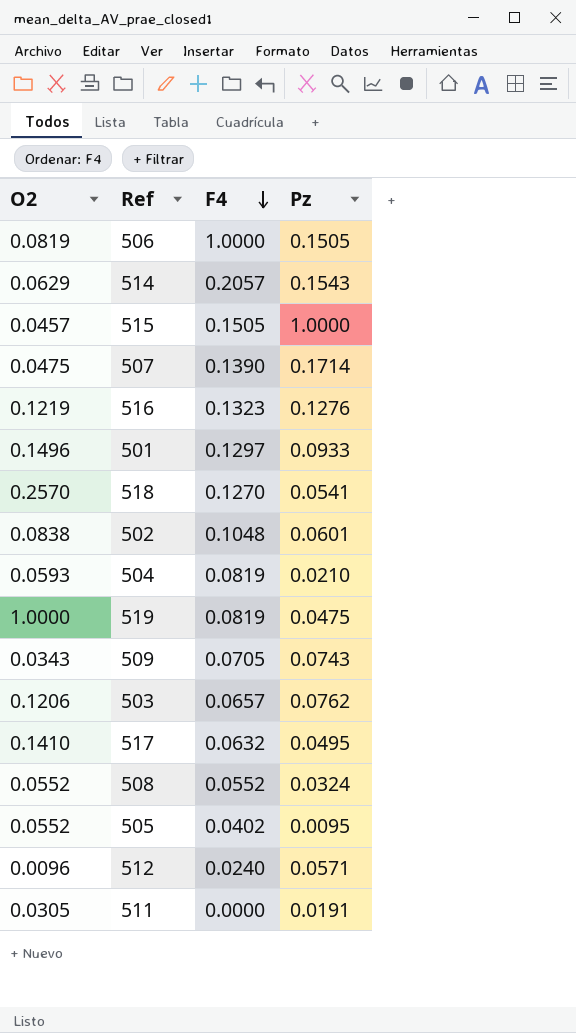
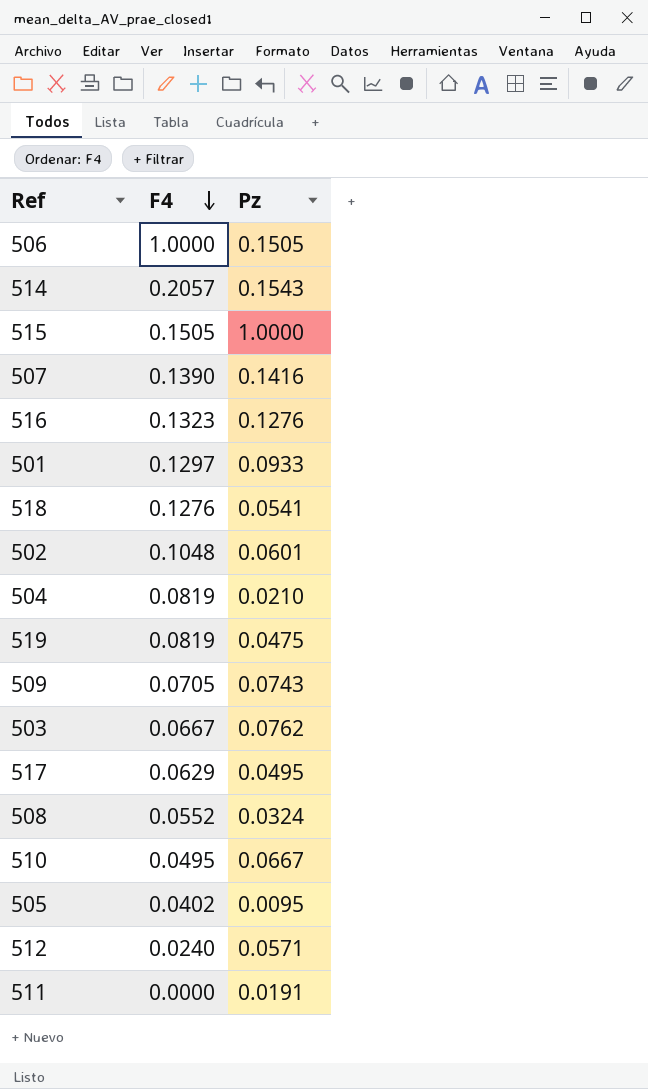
column O2 | position: 1 -> none
507 | Pz: 0.1714 -> 0.1416
518 | F4: 0.1270 -> 0.1276
503 | F4: 0.0657 -> 0.0667
517 | F4: 0.0632 -> 0.0629
row 510: none -> 0.0495 | 0.0667

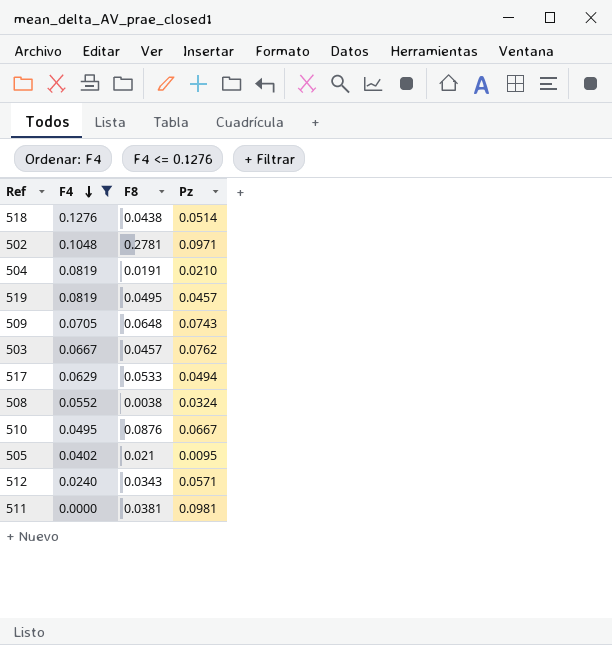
filter: none -> F4 <= 0.1276
column F8 | position: none -> 3
518 | Pz: 0.0541 -> 0.0514
502 | Pz: 0.0601 -> 0.0971
519 | Pz: 0.0475 -> 0.0457
517 | Pz: 0.0495 -> 0.0494
511 | Pz: 0.0191 -> 0.0981

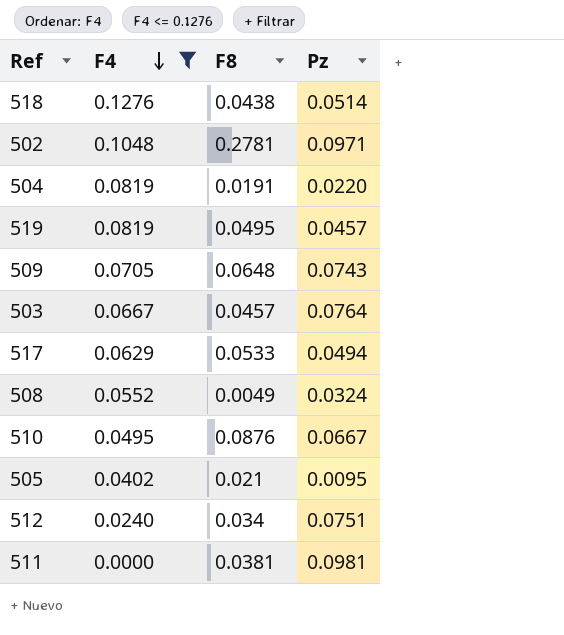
504 | Pz: 0.0210 -> 0.0220
503 | Pz: 0.0762 -> 0.0764
508 | F8: 0.0038 -> 0.0049
512 | F8: 0.0343 -> 0.034
512 | Pz: 0.0571 -> 0.0751

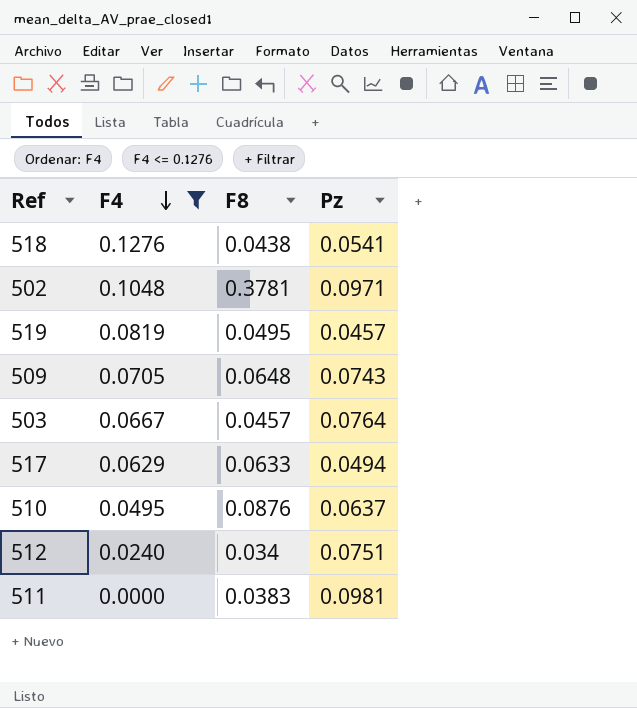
row 504: 0.0819 | 0.0191 | 0.0220 -> none
row 508: 0.0552 | 0.0049 | 0.0324 -> none
row 505: 0.0402 | 0.021 | 0.0095 -> none
518 | Pz: 0.0514 -> 0.0541
502 | F8: 0.2781 -> 0.3781
517 | F8: 0.0533 -> 0.0633
510 | Pz: 0.0667 -> 0.0637
511 | F8: 0.0381 -> 0.0383

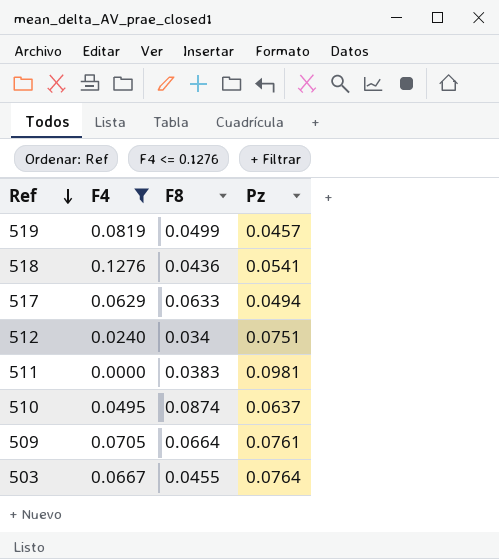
row order: F4 descending -> Ref descending
row 502: 0.1048 | 0.3781 | 0.0971 -> none
519 | F8: 0.0495 -> 0.0499
518 | F8: 0.0438 -> 0.0436
510 | F8: 0.0876 -> 0.0874
509 | F8: 0.0648 -> 0.0664
509 | Pz: 0.0743 -> 0.0761
503 | F8: 0.0457 -> 0.0455

